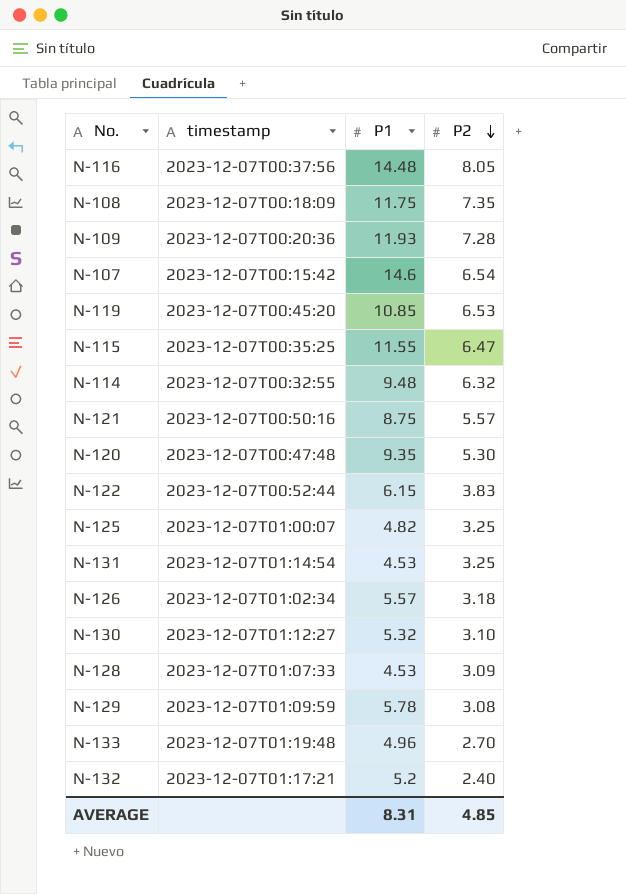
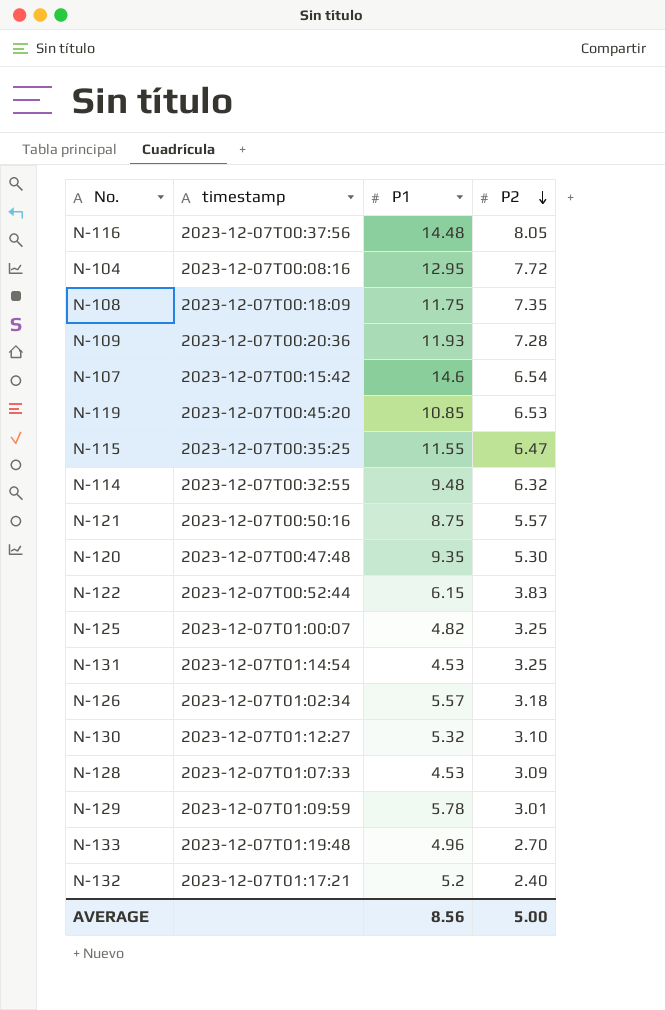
row N-104: none -> 2023-12-07T00:08:16 | 12.95 | 7.72
N-129 | P2: 3.08 -> 3.01
AVERAGE | P1: 8.31 -> 8.56
AVERAGE | P2: 4.85 -> 5.00

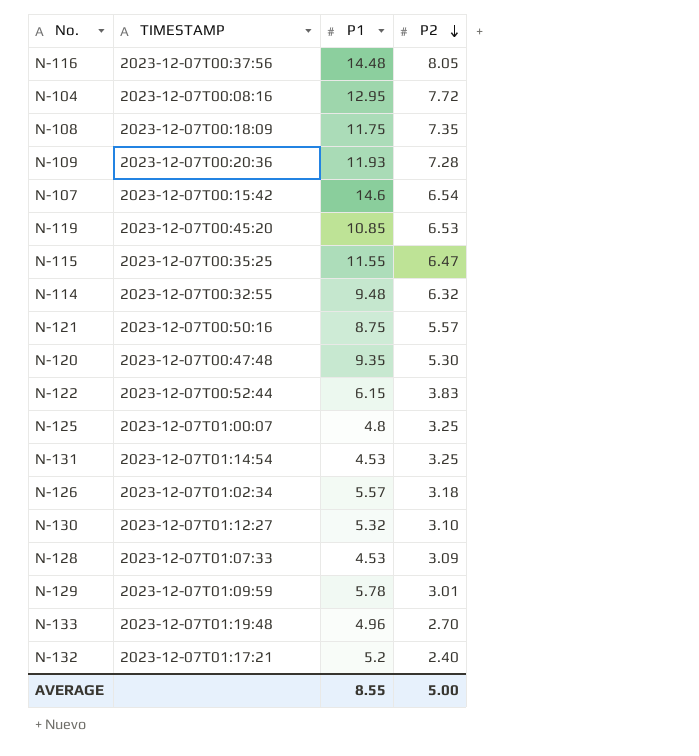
column name: timestamp -> TIMESTAMP
N-125 | P1: 4.82 -> 4.8
AVERAGE | P1: 8.56 -> 8.55

